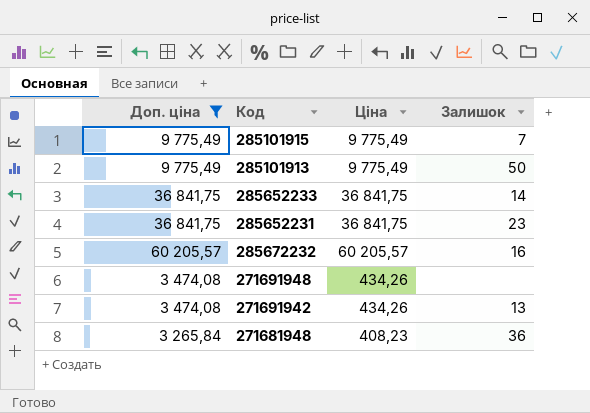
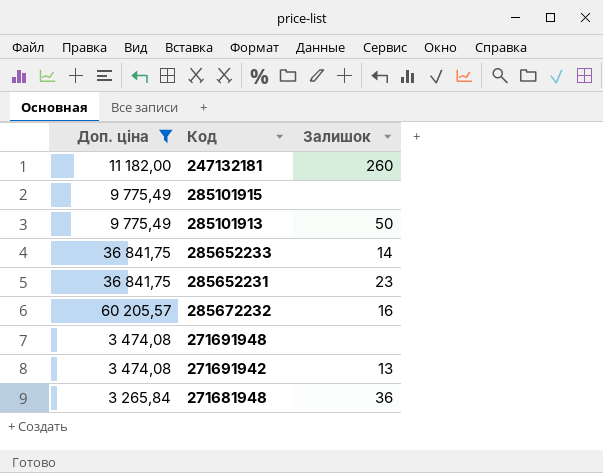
column Ціна | position: 3 -> none
row 247132181: none -> 11 182,00 | 260
285101915 | Залишок: 7 -> none

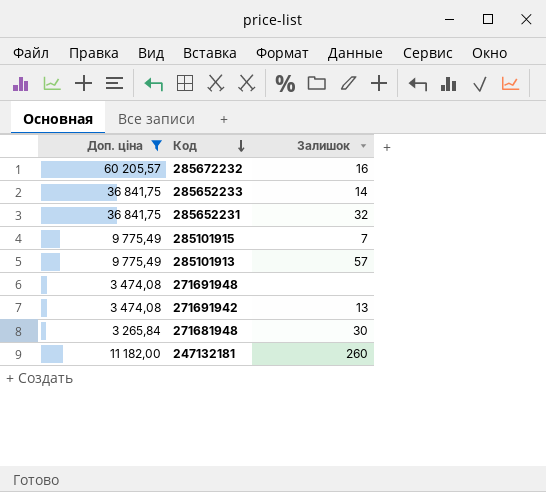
row order: none -> Код descending
285652231 | Залишок: 23 -> 32
285101915 | Залишок: none -> 7
285101913 | Залишок: 50 -> 57
271681948 | Залишок: 36 -> 30

